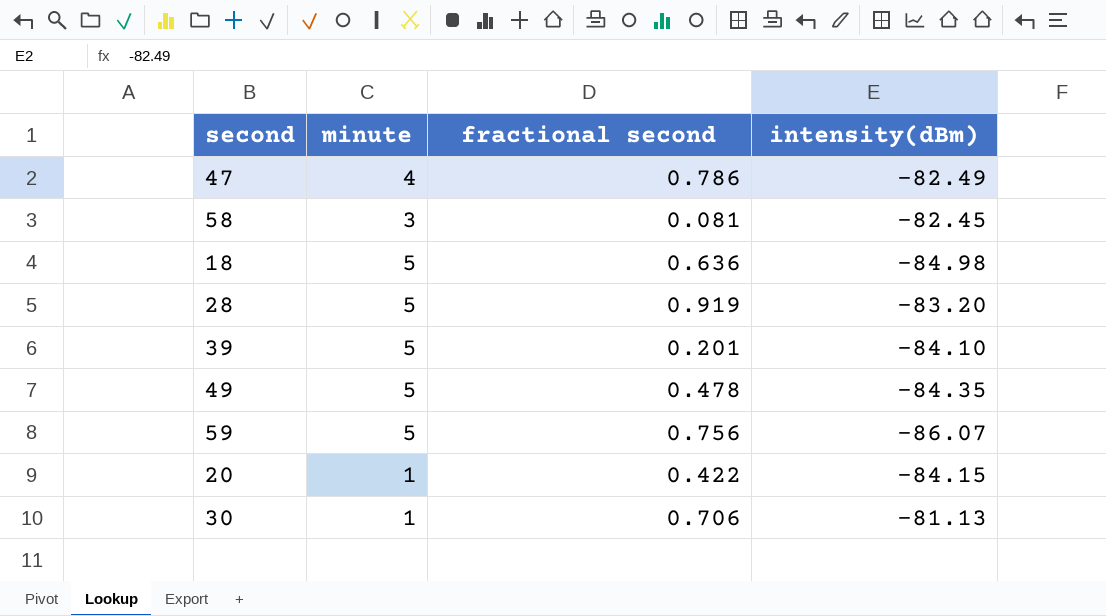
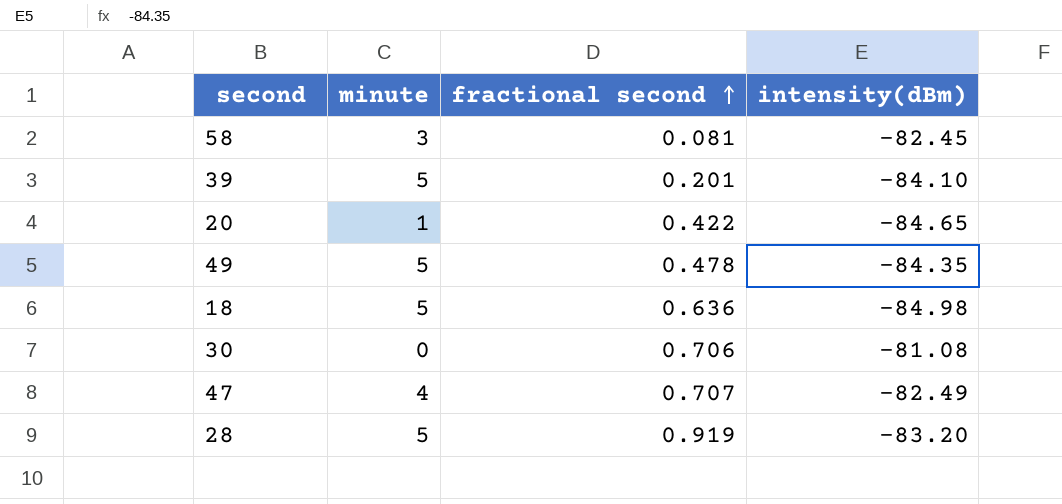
row order: none -> fractional second ascending
row 59: 5 | 0.756 | -86.07 -> none
20 | intensity(dBm): -84.15 -> -84.65
30 | minute: 1 -> 0
30 | intensity(dBm): -81.13 -> -81.08
47 | fractional second: 0.786 -> 0.707

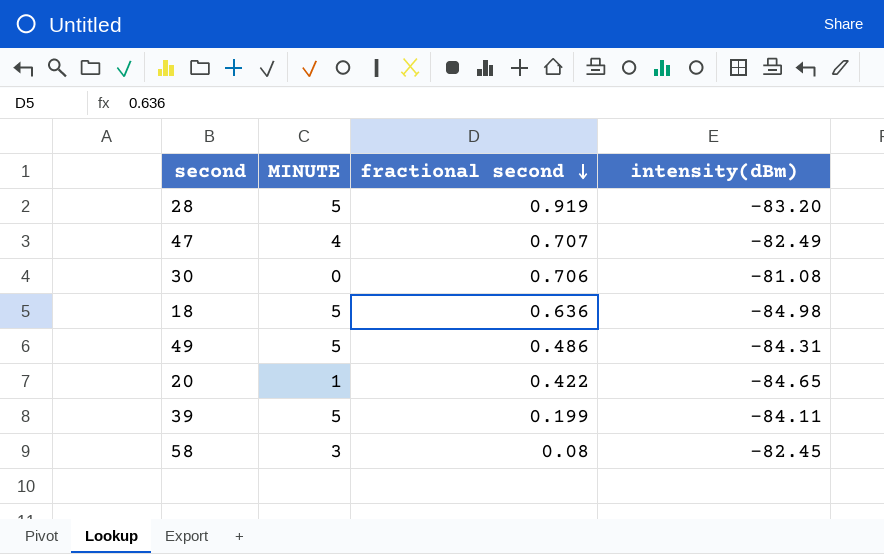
row order: fractional second ascending -> fractional second descending
column name: minute -> MINUTE
49 | fractional second: 0.478 -> 0.486
49 | intensity(dBm): -84.35 -> -84.31
39 | fractional second: 0.201 -> 0.199
39 | intensity(dBm): -84.10 -> -84.11
58 | fractional second: 0.081 -> 0.08

